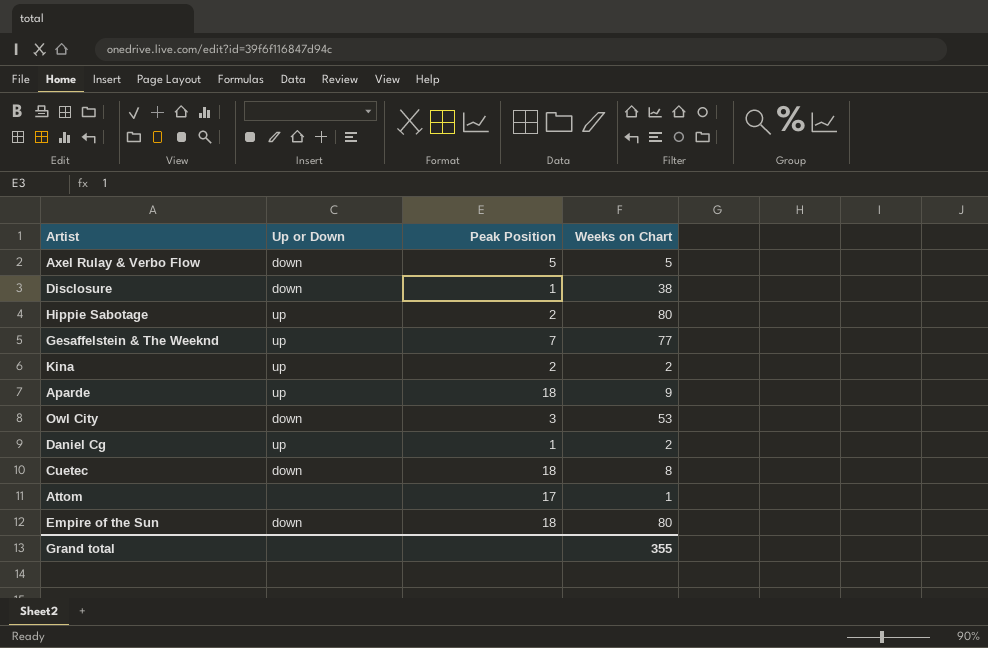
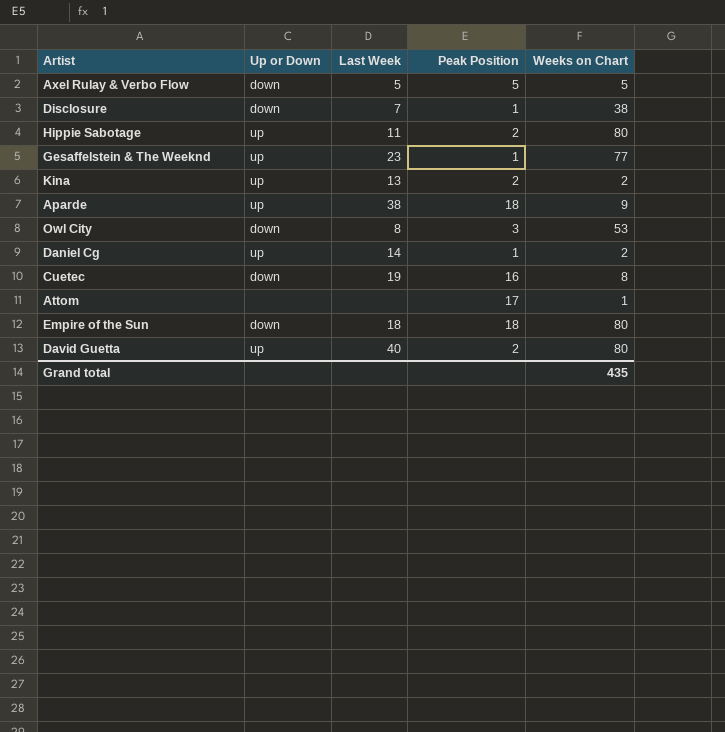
column Last Week | position: none -> 3
Gesaffelstein & The Weeknd | Peak Position: 7 -> 1
Cuetec | Peak Position: 18 -> 16
row David Guetta: none -> up | 40 | 2 | 80
Grand total | Weeks on Chart: 355 -> 435

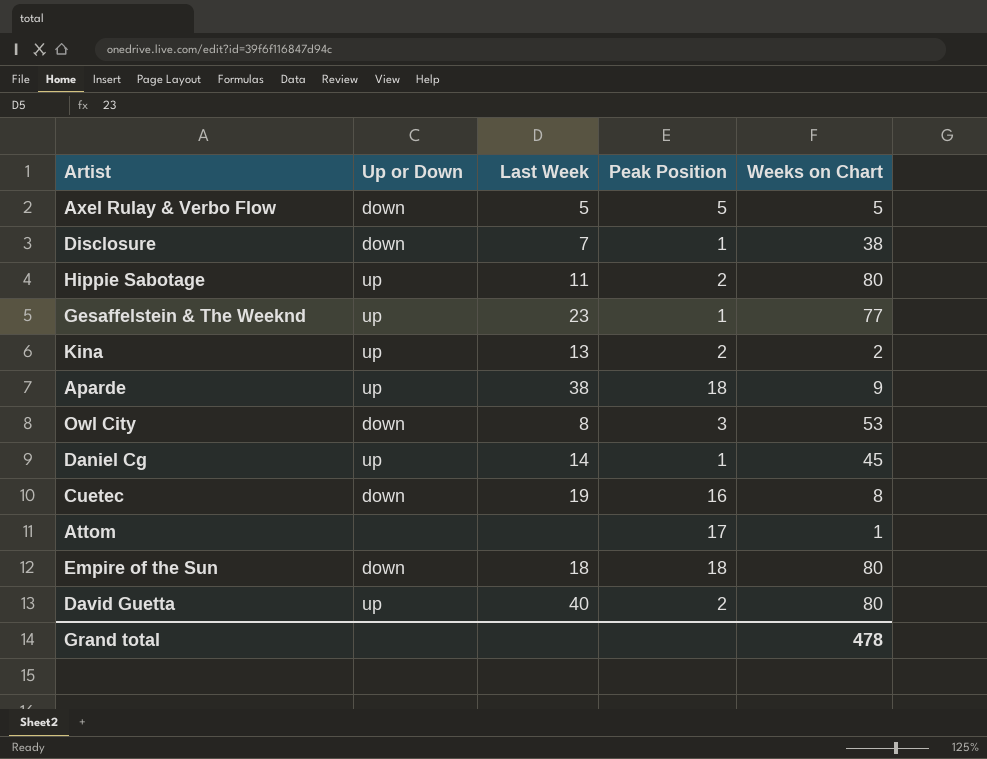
Daniel Cg | Weeks on Chart: 2 -> 45
Grand total | Weeks on Chart: 435 -> 478

